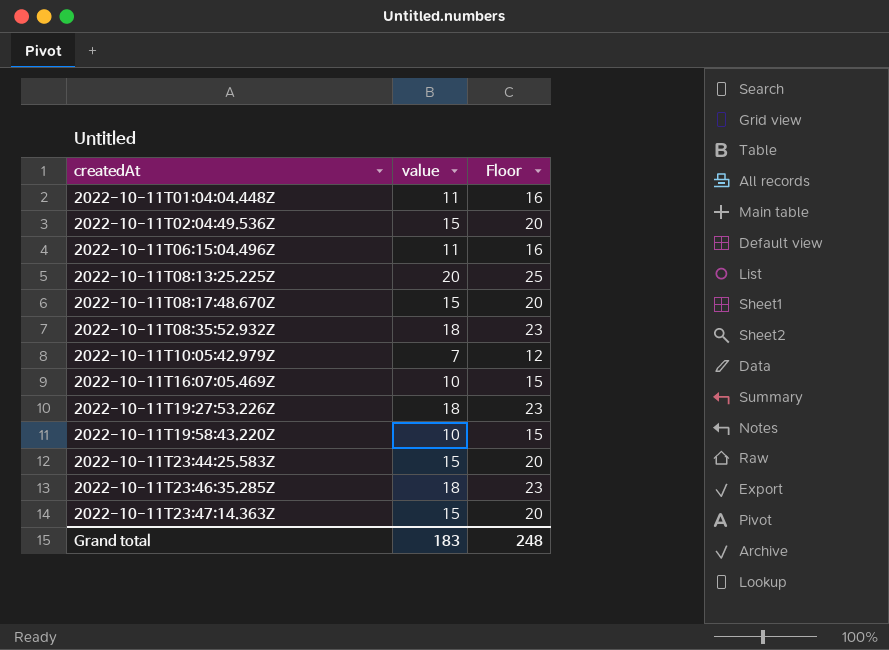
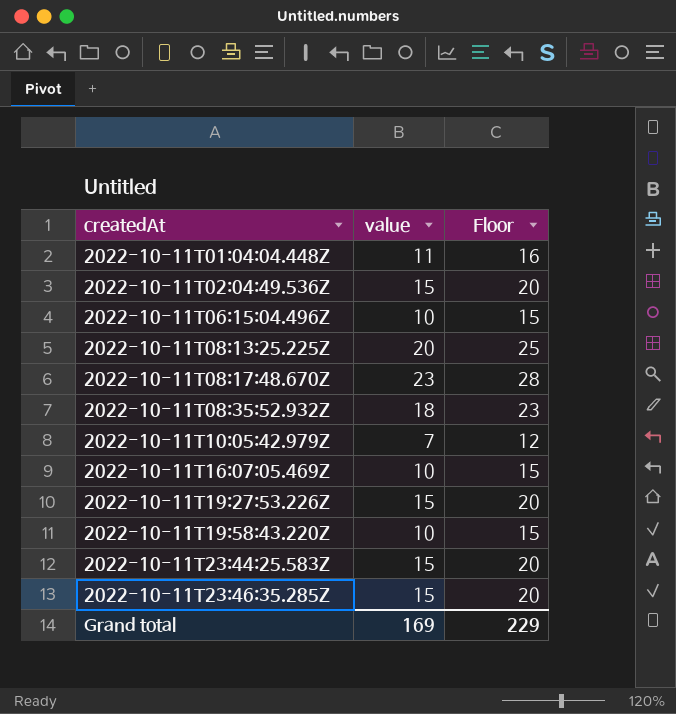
row 2022-10-11T23:47:14.363Z: 15 | 20 -> none
2022-10-11T06:15:04.496Z | value: 11 -> 10
2022-10-11T06:15:04.496Z | Floor: 16 -> 15
2022-10-11T08:17:48.670Z | value: 15 -> 23
2022-10-11T08:17:48.670Z | Floor: 20 -> 28
2022-10-11T19:27:53.226Z | value: 18 -> 15
2022-10-11T19:27:53.226Z | Floor: 23 -> 20
2022-10-11T23:46:35.285Z | value: 18 -> 15
2022-10-11T23:46:35.285Z | Floor: 23 -> 20
Grand total | value: 183 -> 169
Grand total | Floor: 248 -> 229

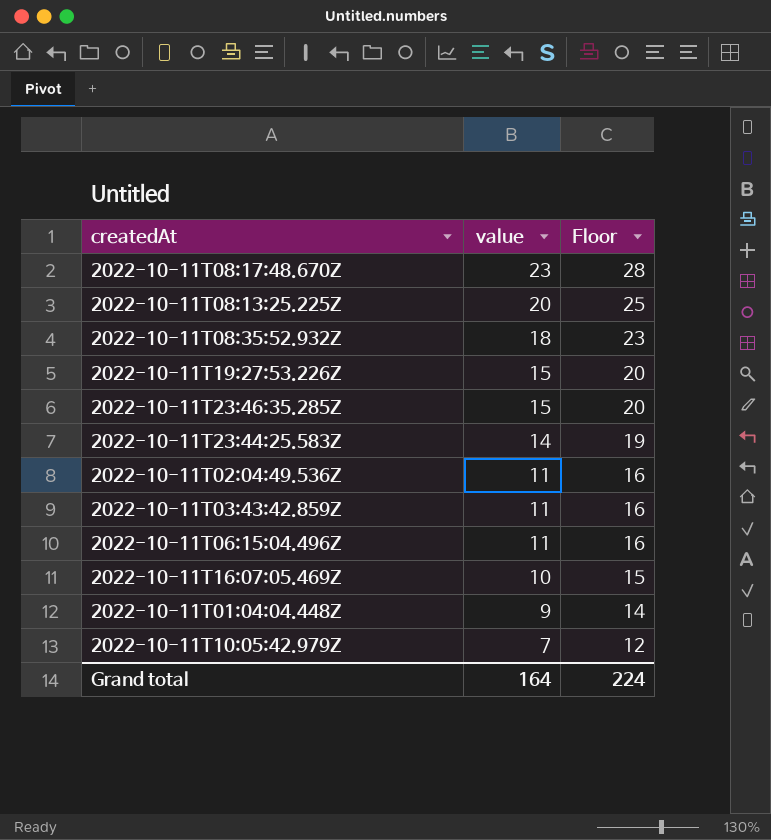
row order: createdAt ascending -> value descending
row 2022-10-11T19:58:43.220Z: 10 | 15 -> none
2022-10-11T23:44:25.583Z | value: 15 -> 14
2022-10-11T23:44:25.583Z | Floor: 20 -> 19
2022-10-11T02:04:49.536Z | value: 15 -> 11
2022-10-11T02:04:49.536Z | Floor: 20 -> 16
row 2022-10-11T03:43:42.859Z: none -> 11 | 16
2022-10-11T06:15:04.496Z | value: 10 -> 11
2022-10-11T06:15:04.496Z | Floor: 15 -> 16
2022-10-11T01:04:04.448Z | value: 11 -> 9
2022-10-11T01:04:04.448Z | Floor: 16 -> 14
Grand total | value: 169 -> 164
Grand total | Floor: 229 -> 224

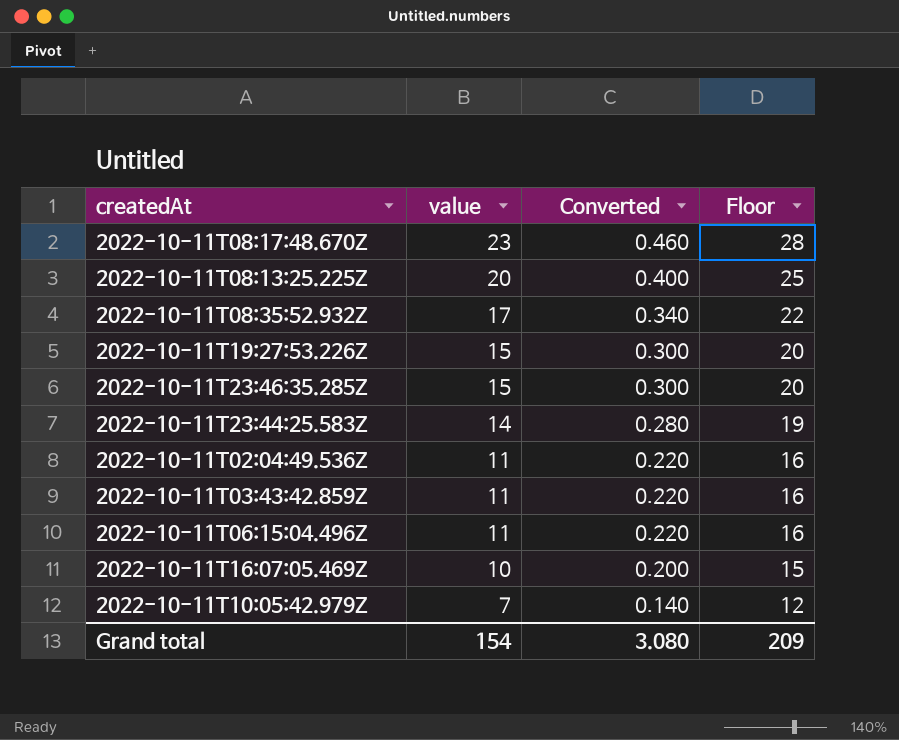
column Converted | formula: none -> [value] * 0.02
row 2022-10-11T01:04:04.448Z: 9 | 14 -> none
2022-10-11T08:35:52.932Z | value: 18 -> 17
2022-10-11T08:35:52.932Z | Floor: 23 -> 22
Grand total | value: 164 -> 154
Grand total | Floor: 224 -> 209

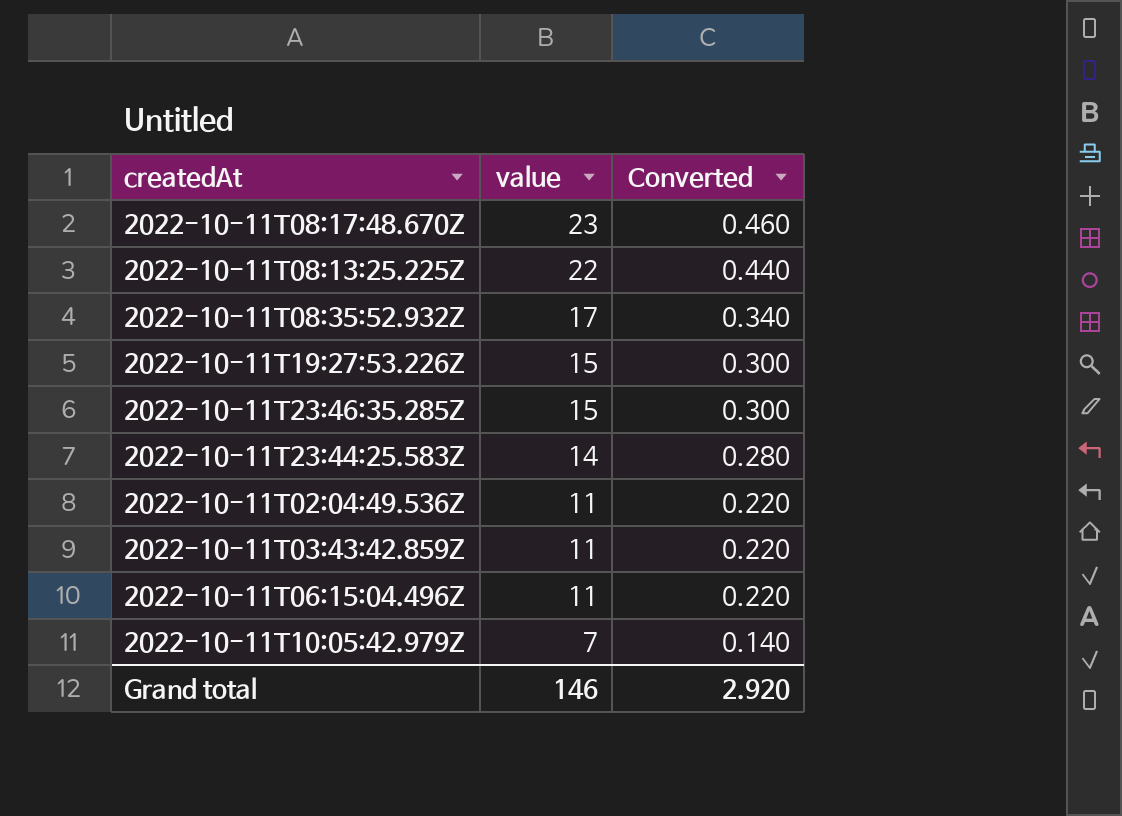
column Floor | formula: [value] + 5 -> none
row 2022-10-11T16:07:05.469Z: 10 | 0.200 | 15 -> none
2022-10-11T08:13:25.225Z | value: 20 -> 22
2022-10-11T08:13:25.225Z | Converted: 0.400 -> 0.440
Grand total | value: 154 -> 146
Grand total | Converted: 3.080 -> 2.920

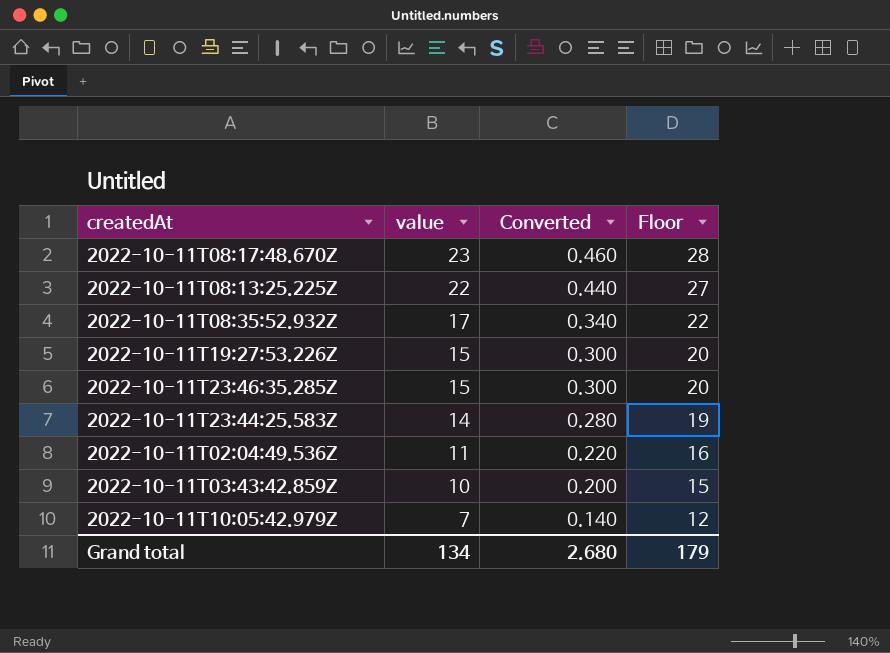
column Floor | formula: none -> [value] + 5
row 2022-10-11T06:15:04.496Z: 11 | 0.220 -> none
2022-10-11T03:43:42.859Z | value: 11 -> 10
2022-10-11T03:43:42.859Z | Converted: 0.220 -> 0.200
Grand total | value: 146 -> 134
Grand total | Converted: 2.920 -> 2.680

